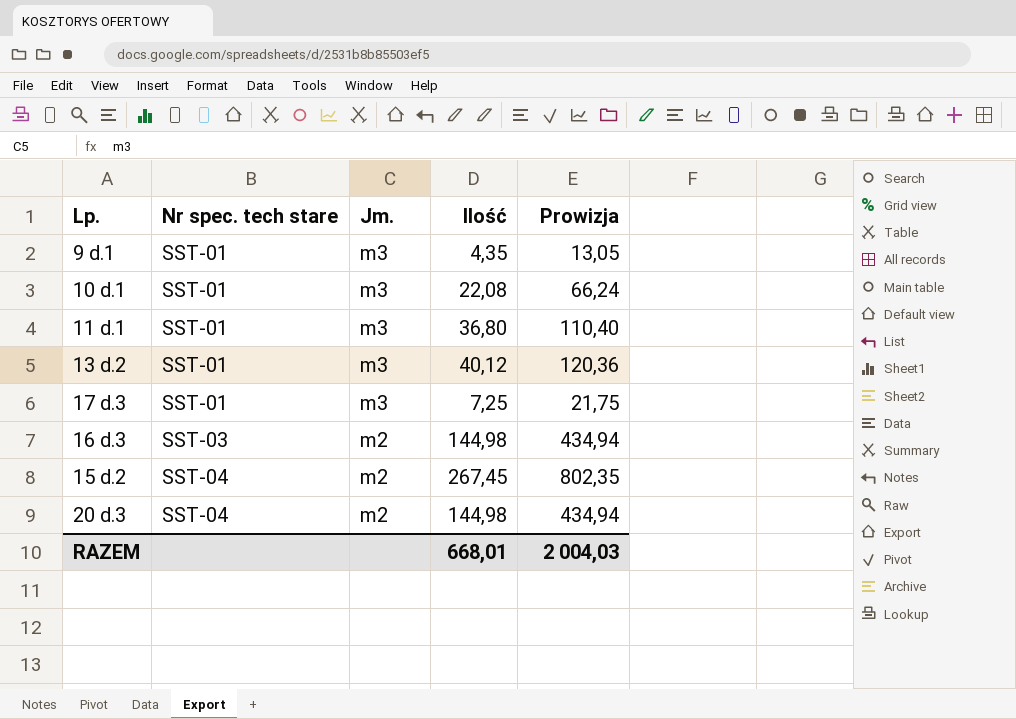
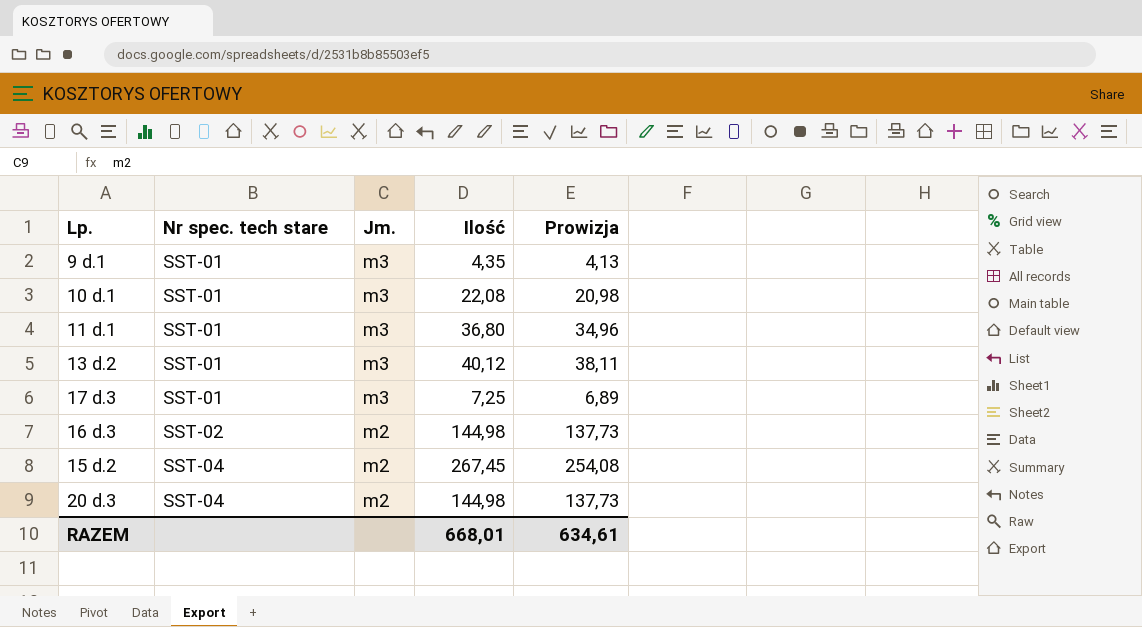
column Prowizja | formula: [Ilość] * 3 -> [Ilość] * 0,95
16 d.3 | Nr spec. tech stare: SST-03 -> SST-02
RAZEM | Prowizja: 2 004,03 -> 634,61

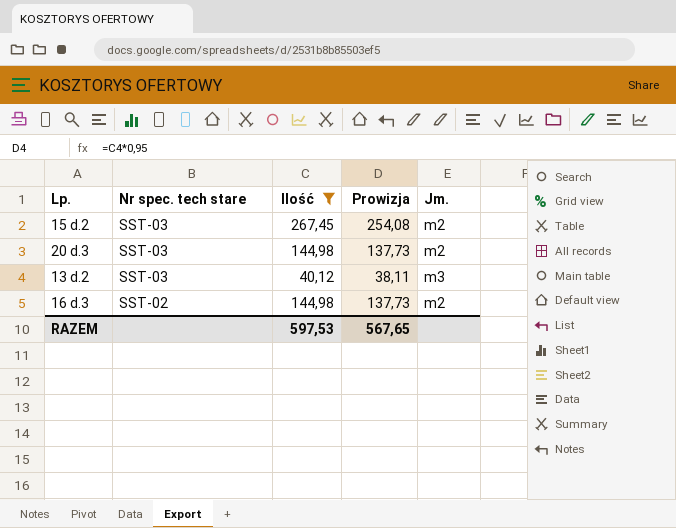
filter: none -> Ilość >= 40,12
row order: Nr spec. tech stare ascending -> Nr spec. tech stare descending
column Jm. | position: 3 -> 5
15 d.2 | Nr spec. tech stare: SST-04 -> SST-03
20 d.3 | Nr spec. tech stare: SST-04 -> SST-03
13 d.2 | Nr spec. tech stare: SST-01 -> SST-03
RAZEM | Ilość: 668,01 -> 597,53
RAZEM | Prowizja: 634,61 -> 567,65

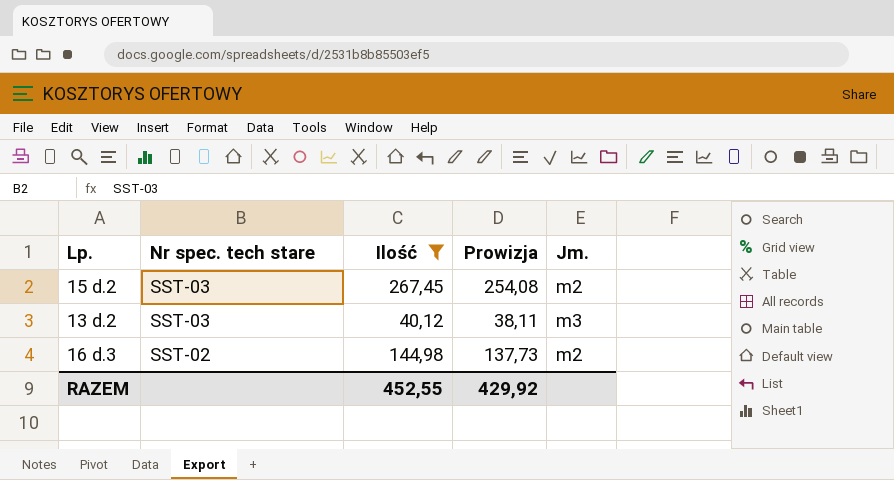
row 20 d.3: SST-03 | 144,98 | 137,73 | m2 -> none
RAZEM | Ilość: 597,53 -> 452,55
RAZEM | Prowizja: 567,65 -> 429,92

